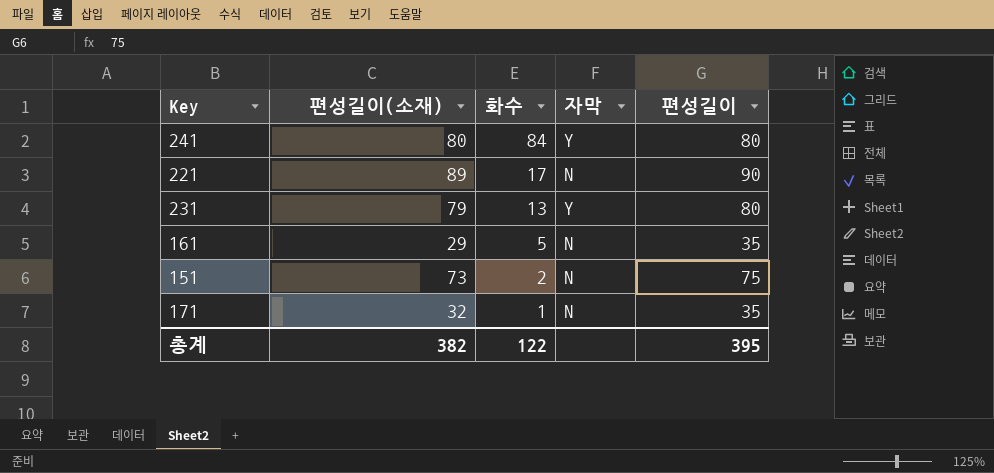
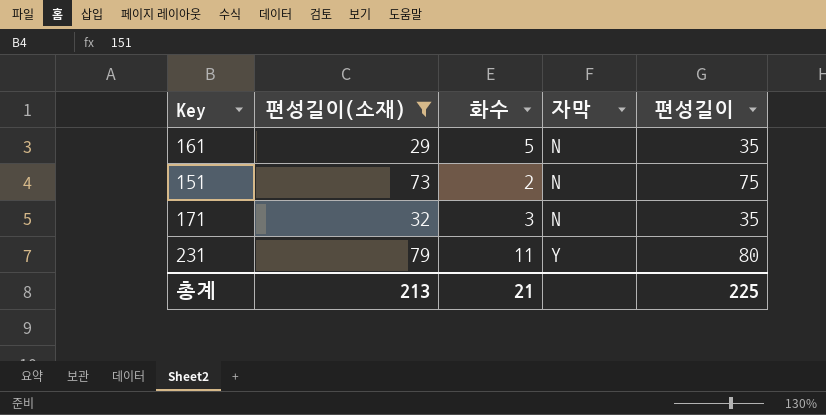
filter: none -> 편성길이(소재) <= 79
row order: 화수 descending -> 자막 ascending
171 | 화수: 1 -> 3
231 | 화수: 13 -> 11
총계 | 편성길이(소재): 382 -> 213
총계 | 화수: 122 -> 21
총계 | 편성길이: 395 -> 225

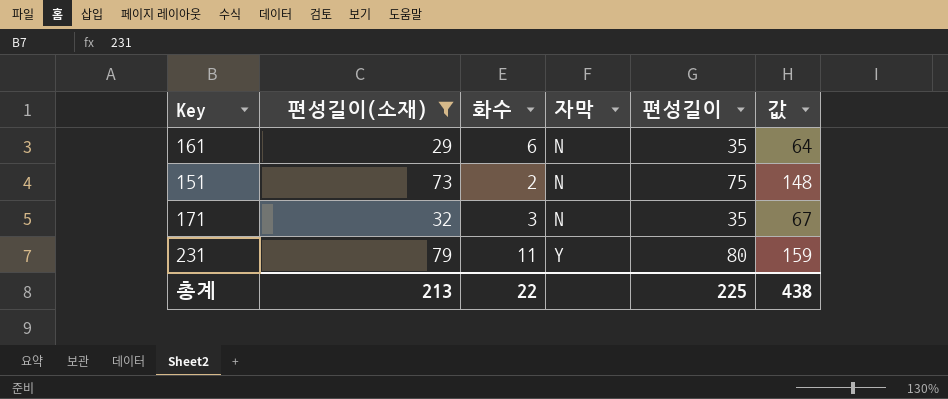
column 값 | formula: none -> [편성길이(소재)] + [편성길이]
161 | 화수: 5 -> 6
총계 | 화수: 21 -> 22

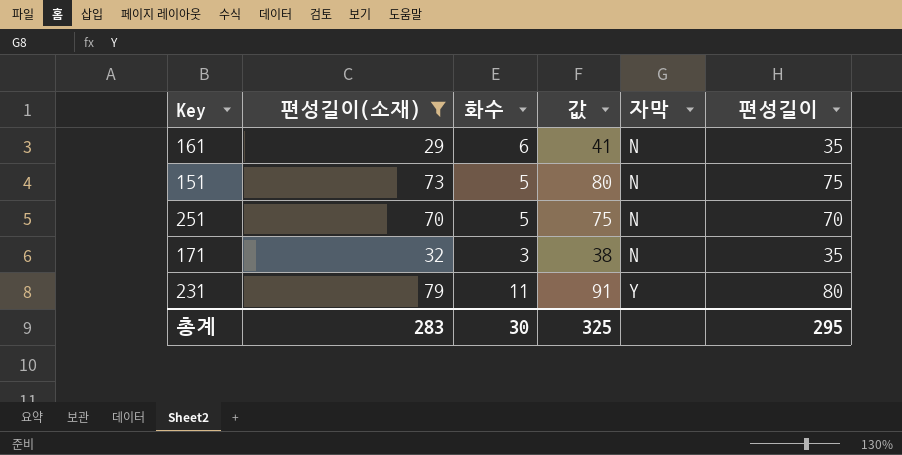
column 값 | formula: [편성길이(소재)] + [편성길이] -> [화수] + [편성길이]
column 값 | position: 6 -> 4
151 | 화수: 2 -> 5
row 251: none -> 70 | 5 | 75 | N | 70
총계 | 편성길이(소재): 213 -> 283
총계 | 화수: 22 -> 30
총계 | 값: 438 -> 325
총계 | 편성길이: 225 -> 295

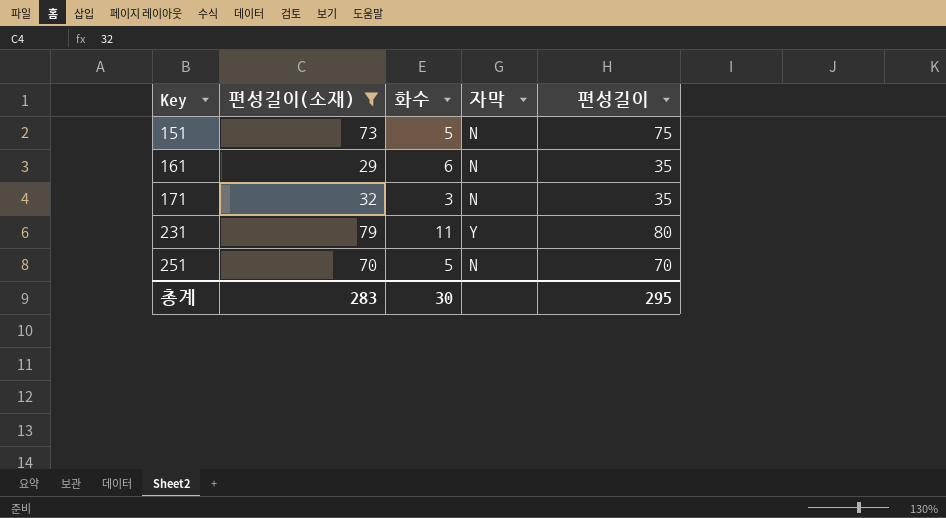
row order: 자막 ascending -> Key ascending
column 값 | formula: [화수] + [편성길이] -> none

